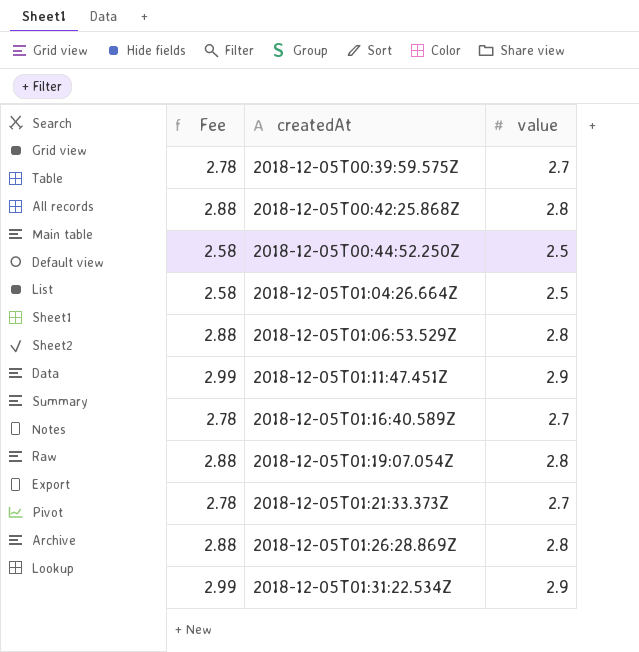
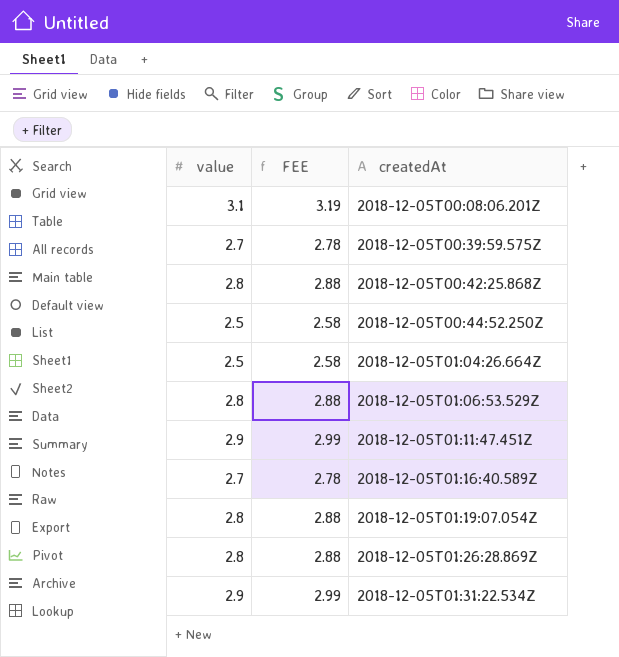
column value | position: 3 -> 1
column name: Fee -> FEE
row 2018-12-05T01:21:33.373Z: 2.78 | 2.7 -> none
row 2018-12-05T00:08:06.201Z: none -> 3.1 | 3.19

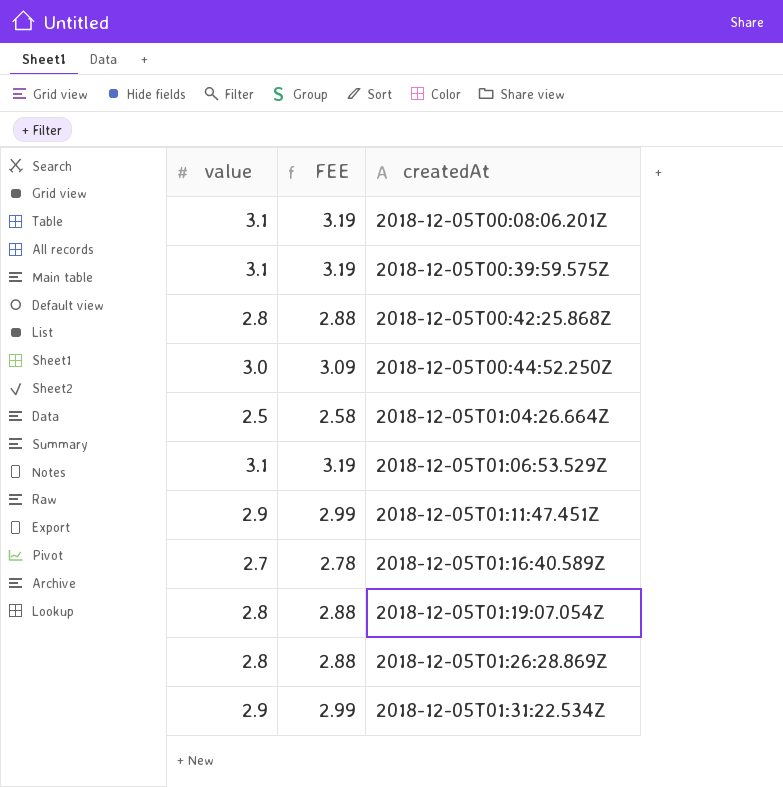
2018-12-05T00:39:59.575Z | value: 2.7 -> 3.1
2018-12-05T00:39:59.575Z | FEE: 2.78 -> 3.19
2018-12-05T00:44:52.250Z | value: 2.5 -> 3.0
2018-12-05T00:44:52.250Z | FEE: 2.58 -> 3.09
2018-12-05T01:06:53.529Z | value: 2.8 -> 3.1
2018-12-05T01:06:53.529Z | FEE: 2.88 -> 3.19

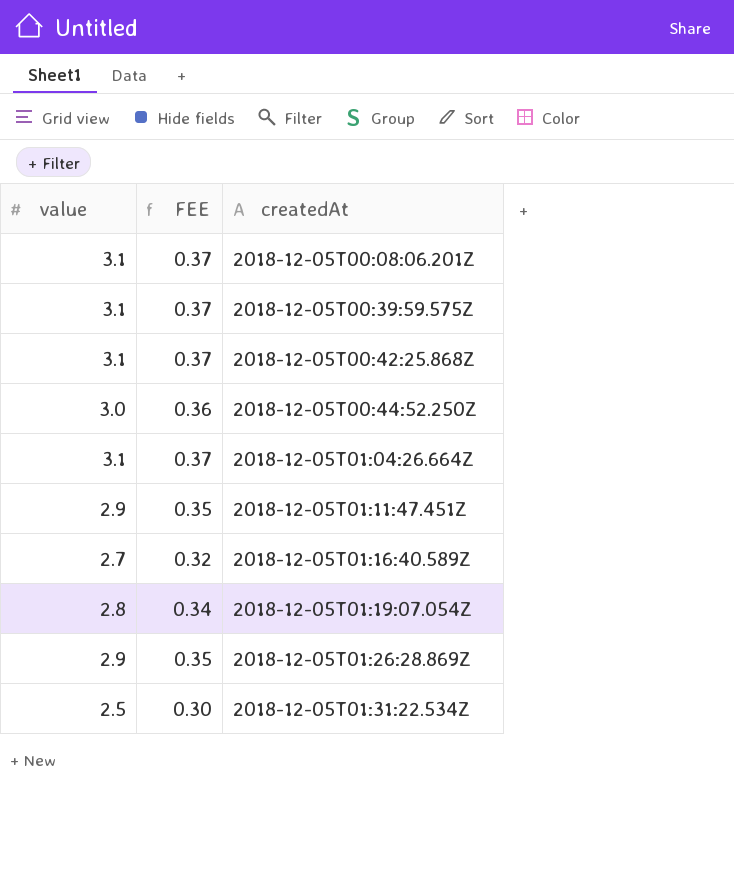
column FEE | formula: [value] * 1.03 -> [value] * 0.12
row 2018-12-05T01:06:53.529Z: 3.1 | 3.19 -> none
2018-12-05T00:42:25.868Z | value: 2.8 -> 3.1
2018-12-05T01:04:26.664Z | value: 2.5 -> 3.1
2018-12-05T01:26:28.869Z | value: 2.8 -> 2.9
2018-12-05T01:31:22.534Z | value: 2.9 -> 2.5

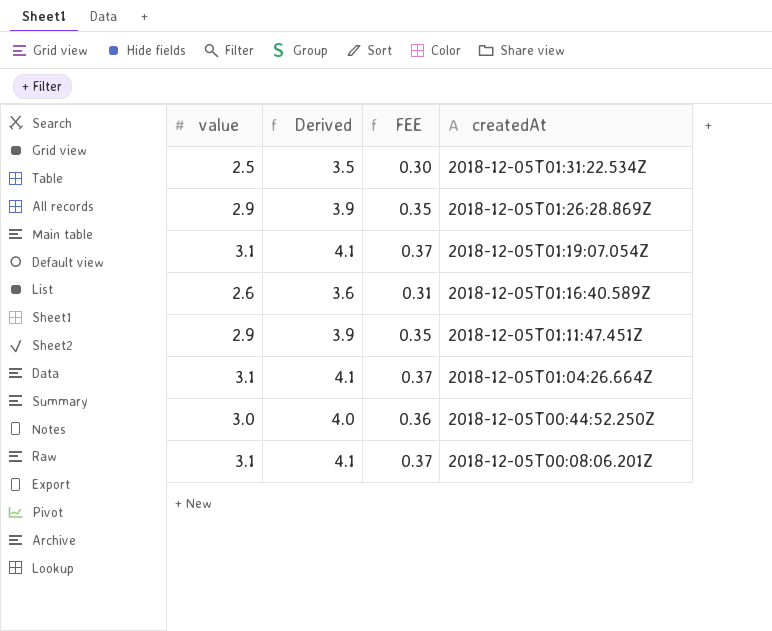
row order: createdAt ascending -> createdAt descending
column Derived | formula: none -> [value] + 1
row 2018-12-05T00:39:59.575Z: 3.1 | 0.37 -> none
row 2018-12-05T00:42:25.868Z: 3.1 | 0.37 -> none
2018-12-05T01:19:07.054Z | value: 2.8 -> 3.1
2018-12-05T01:19:07.054Z | FEE: 0.34 -> 0.37
2018-12-05T01:16:40.589Z | value: 2.7 -> 2.6
2018-12-05T01:16:40.589Z | FEE: 0.32 -> 0.31

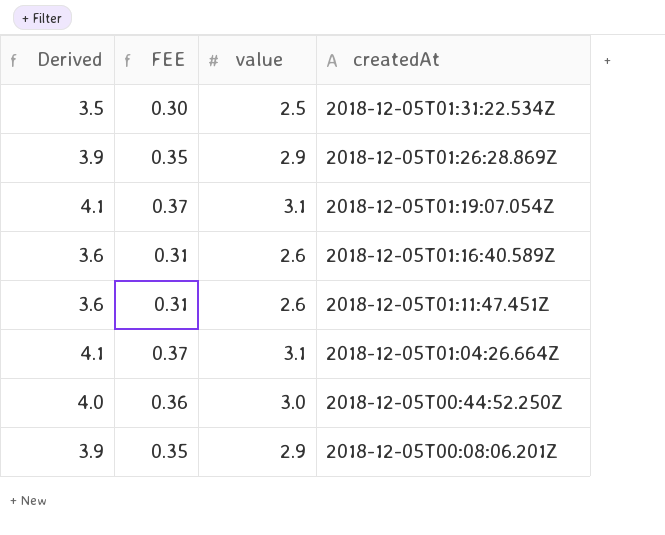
column value | position: 1 -> 3
2018-12-05T01:11:47.451Z | Derived: 3.9 -> 3.6
2018-12-05T01:11:47.451Z | FEE: 0.35 -> 0.31
2018-12-05T01:11:47.451Z | value: 2.9 -> 2.6
2018-12-05T00:08:06.201Z | Derived: 4.1 -> 3.9
2018-12-05T00:08:06.201Z | FEE: 0.37 -> 0.35
2018-12-05T00:08:06.201Z | value: 3.1 -> 2.9

